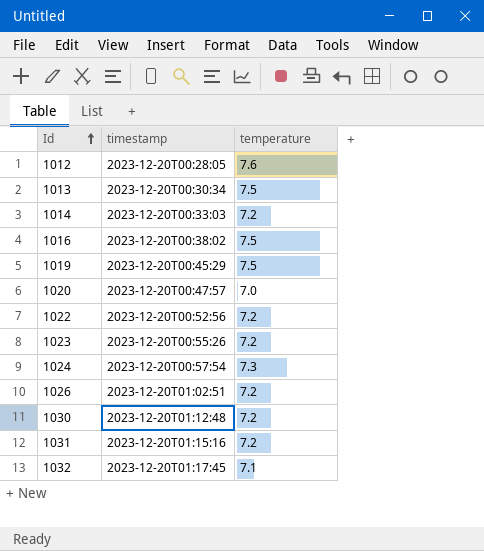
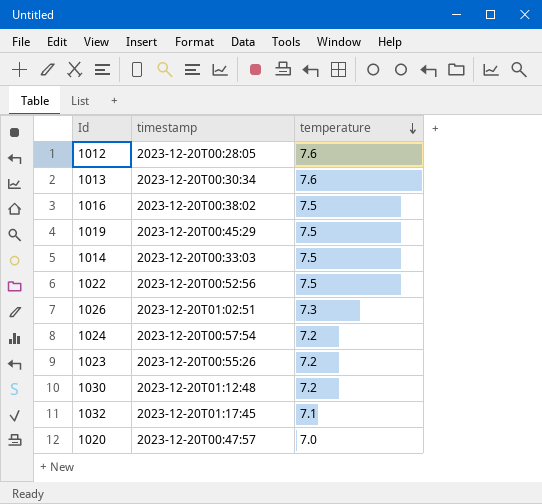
row order: Id ascending -> temperature descending
row 1031: 2023-12-20T01:15:16 | 7.2 -> none
1013 | temperature: 7.5 -> 7.6
1014 | temperature: 7.2 -> 7.5
1022 | temperature: 7.2 -> 7.5
1026 | temperature: 7.2 -> 7.3
1024 | temperature: 7.3 -> 7.2

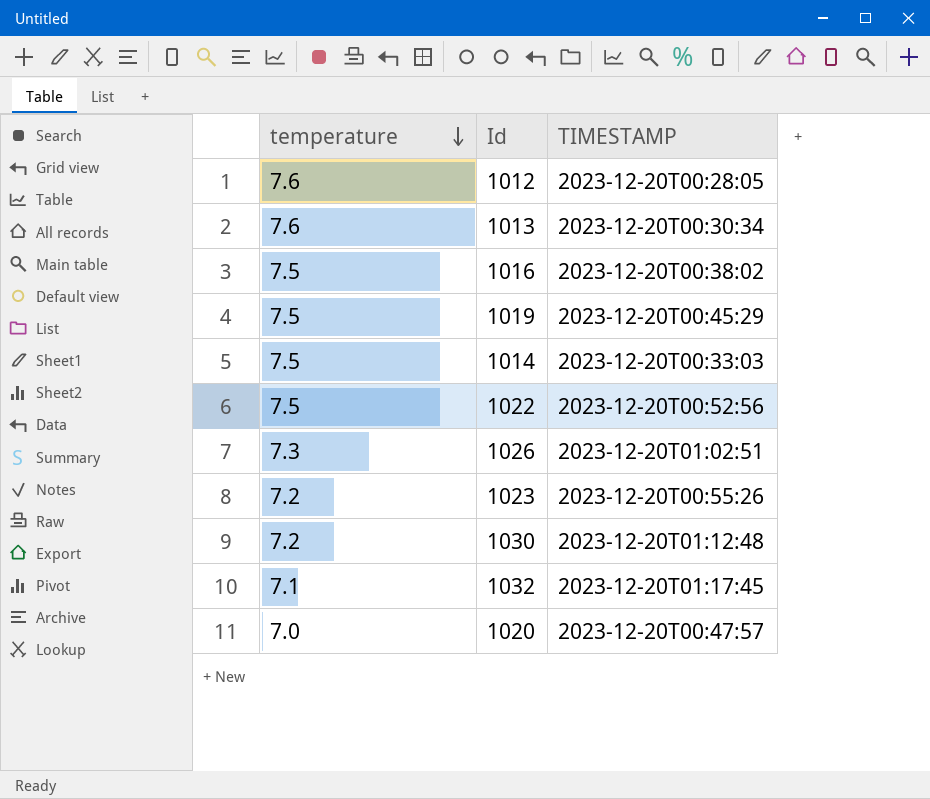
column temperature | position: 3 -> 1
column name: timestamp -> TIMESTAMP
row 1024: 2023-12-20T00:57:54 | 7.2 -> none

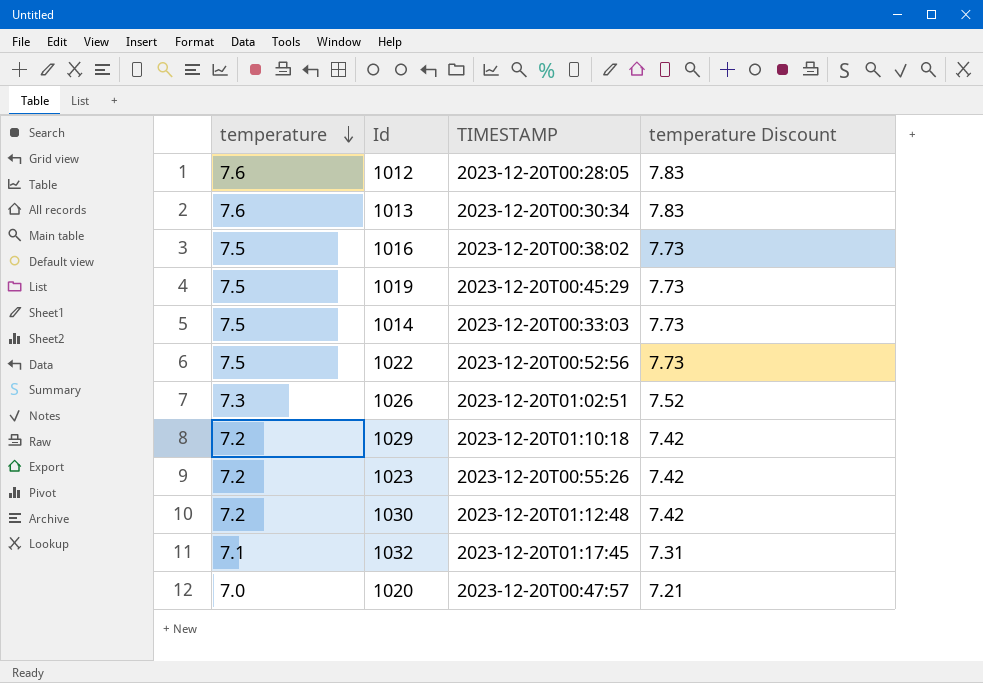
column temperature Discount | formula: none -> [temperature] * 1.03
row 1029: none -> 7.2 | 2023-12-20T01:10:18 | 7.42

